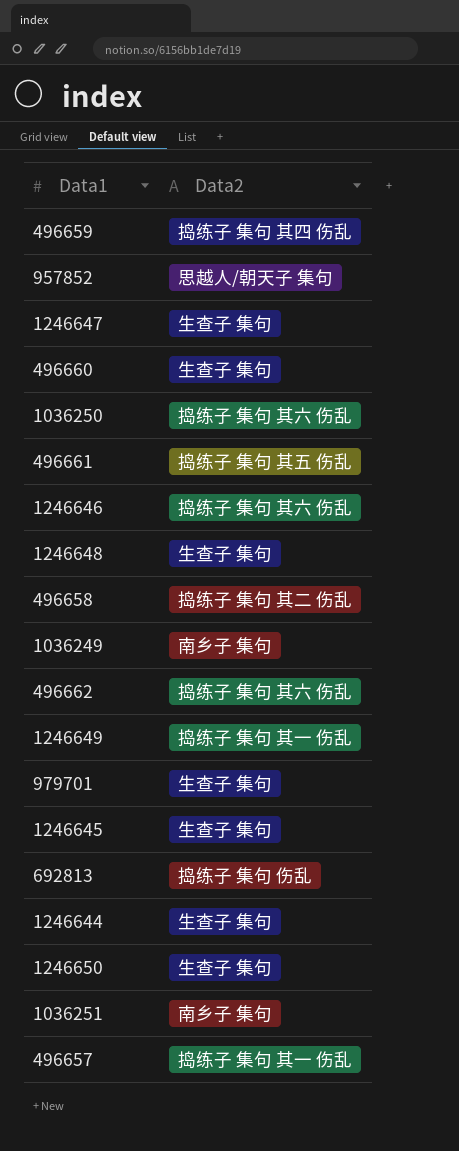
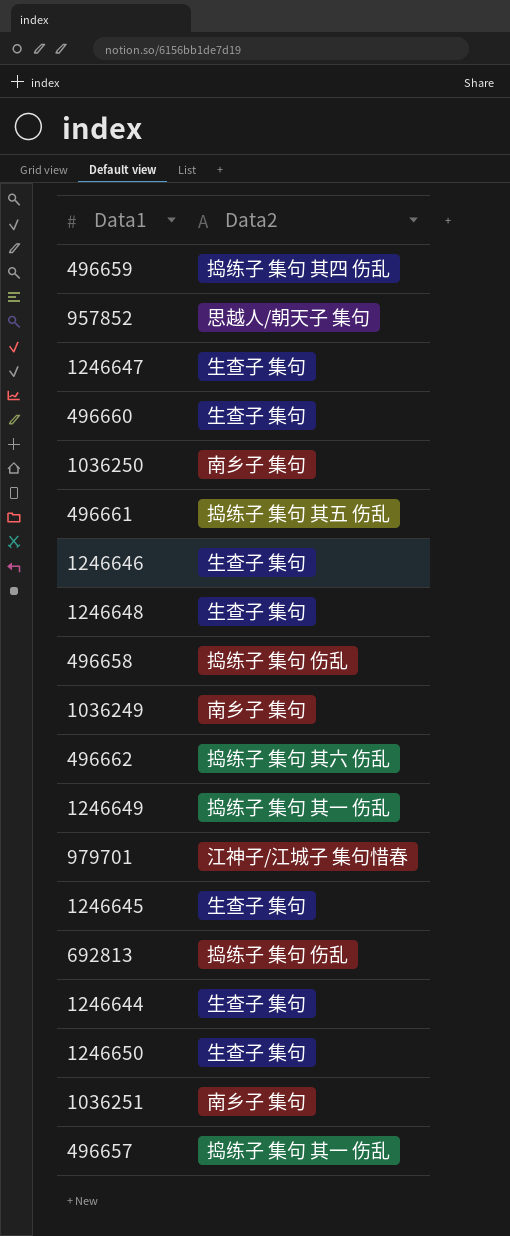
1036250 | Data2: 捣练子 集句 其六 伤乱 -> 南乡子 集句
1246646 | Data2: 捣练子 集句 其六 伤乱 -> 生查子 集句
496658 | Data2: 捣练子 集句 其二 伤乱 -> 捣练子 集句 伤乱
979701 | Data2: 生查子 集句 -> 江神子/江城子 集句惜春

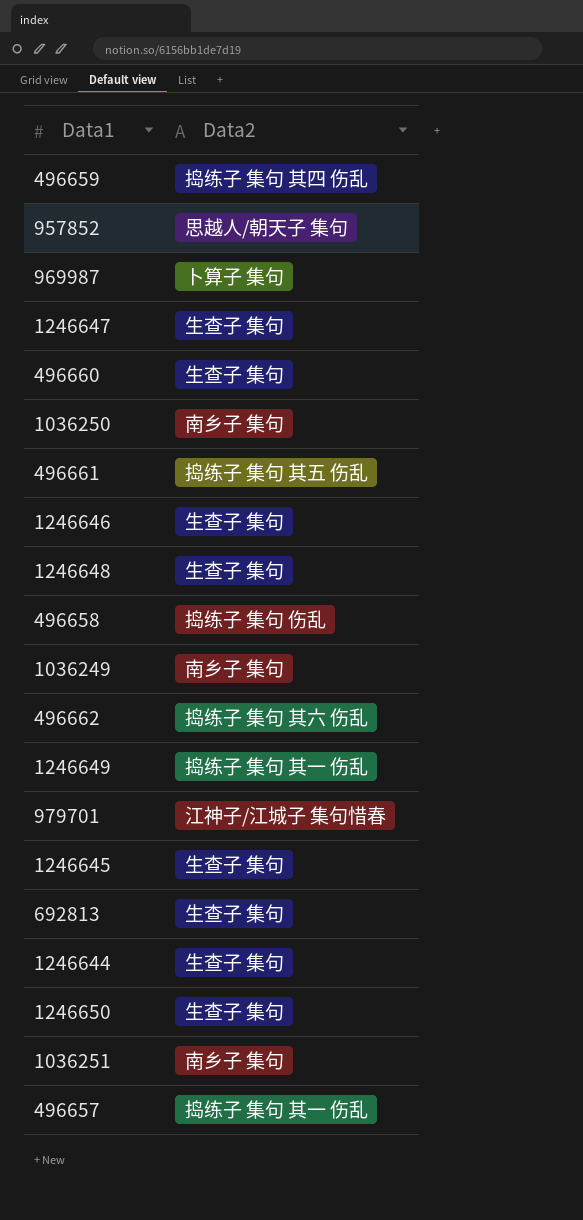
row 969987: none -> 卜算子 集句
692813 | Data2: 捣练子 集句 伤乱 -> 生查子 集句

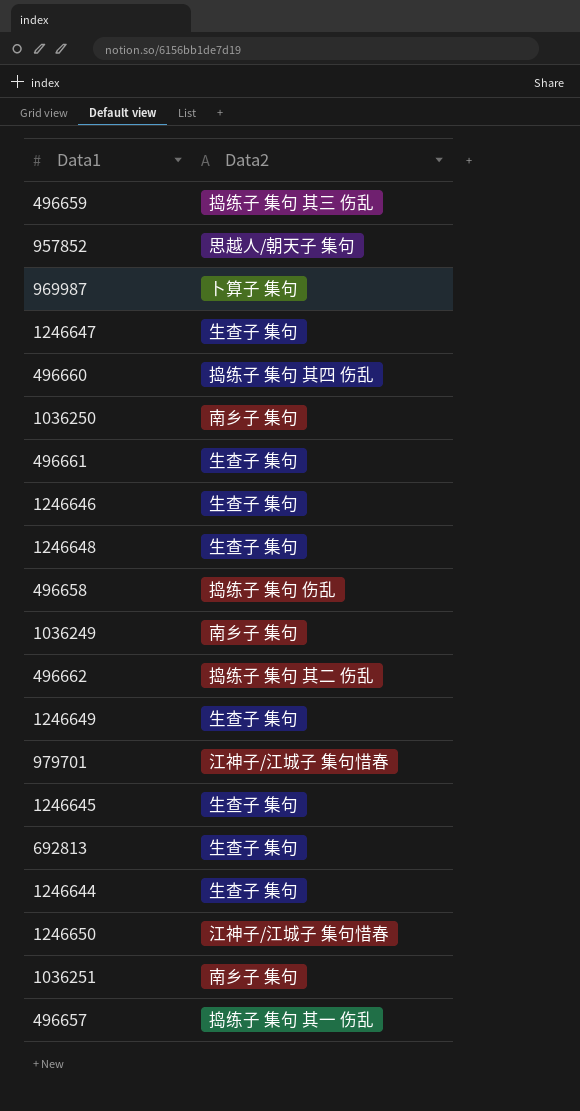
496659 | Data2: 捣练子 集句 其四 伤乱 -> 捣练子 集句 其三 伤乱
496660 | Data2: 生查子 集句 -> 捣练子 集句 其四 伤乱
496661 | Data2: 捣练子 集句 其五 伤乱 -> 生查子 集句
496662 | Data2: 捣练子 集句 其六 伤乱 -> 捣练子 集句 其二 伤乱
1246649 | Data2: 捣练子 集句 其一 伤乱 -> 生查子 集句
1246650 | Data2: 生查子 集句 -> 江神子/江城子 集句惜春

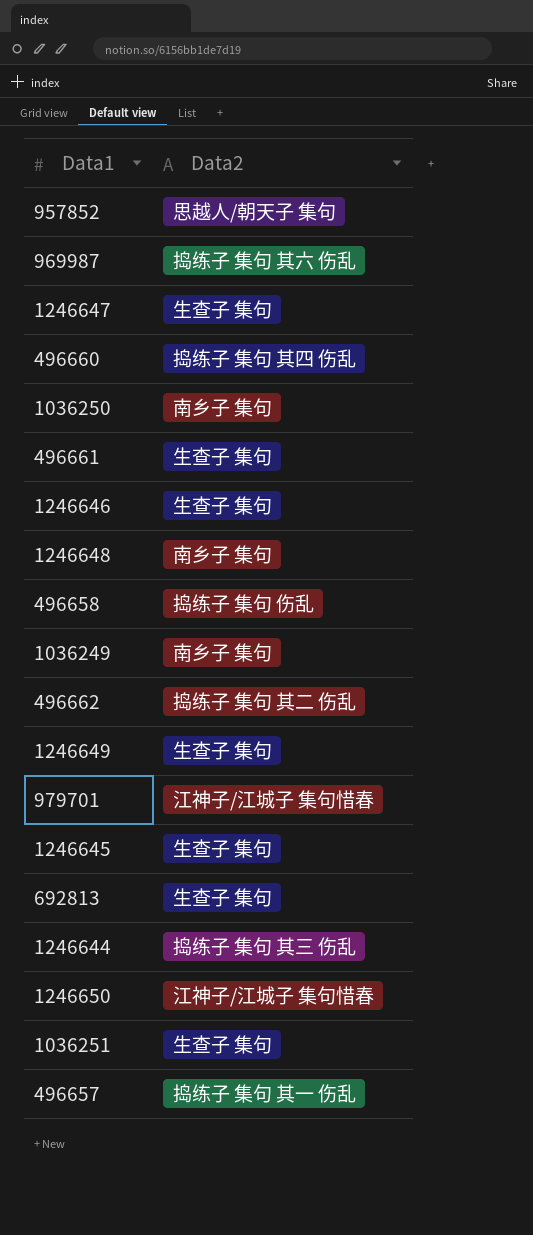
row 496659: 捣练子 集句 其三 伤乱 -> none
969987 | Data2: 卜算子 集句 -> 捣练子 集句 其六 伤乱
1246648 | Data2: 生查子 集句 -> 南乡子 集句
1246644 | Data2: 生查子 集句 -> 捣练子 集句 其三 伤乱
1036251 | Data2: 南乡子 集句 -> 生查子 集句

